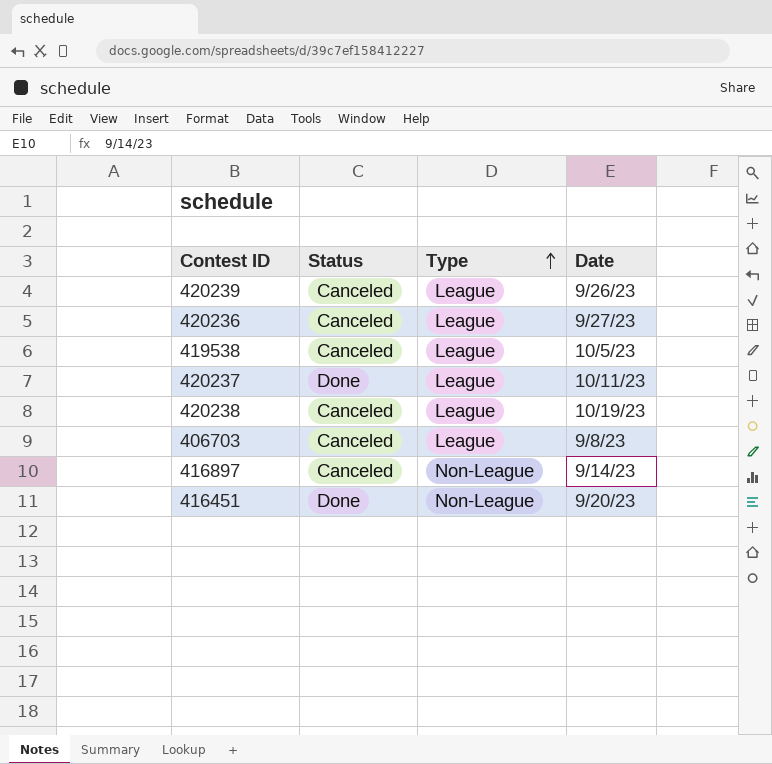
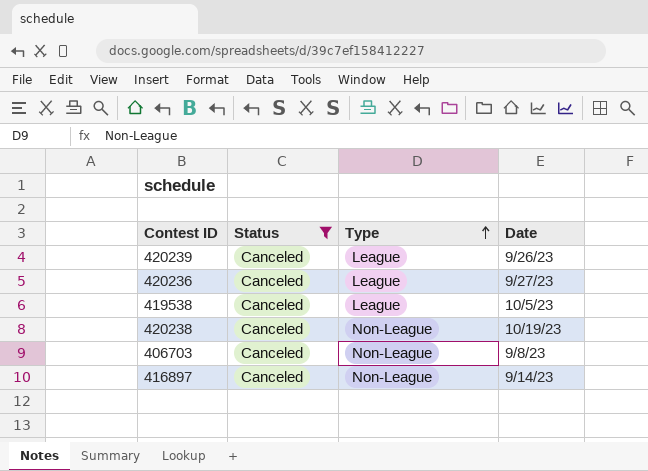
filter: none -> Status = Canceled
420238 | Type: League -> Non-League
406703 | Type: League -> Non-League

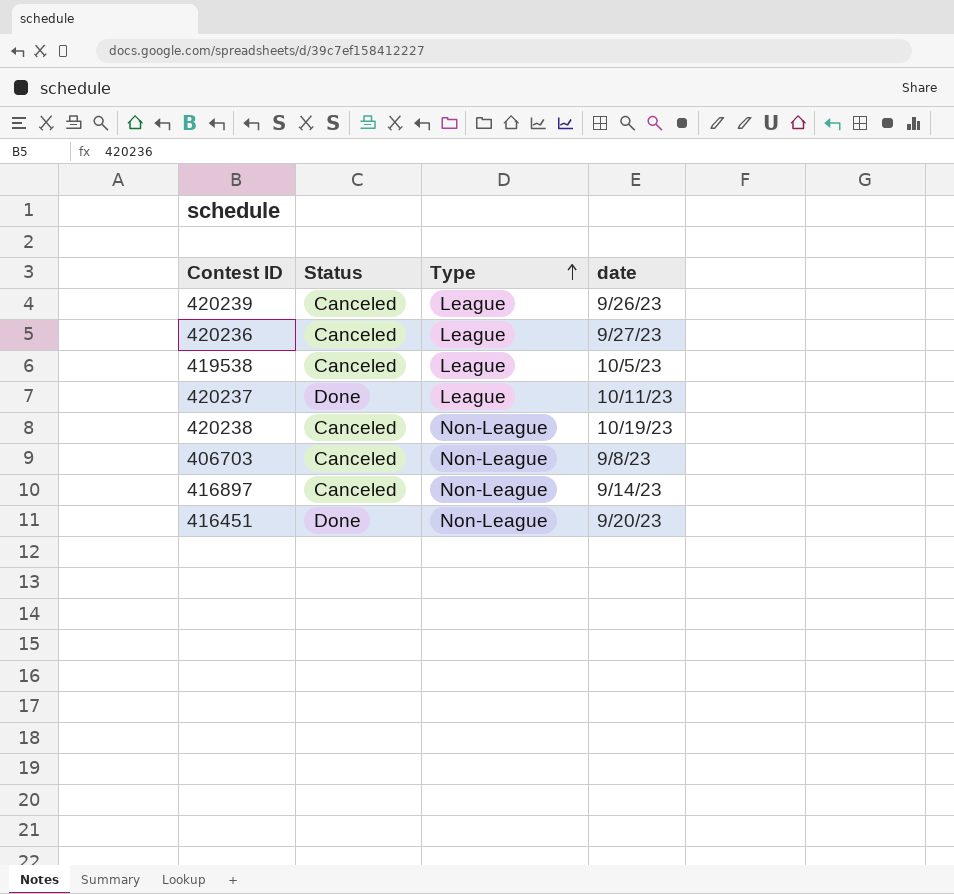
filter: Status = Canceled -> none
column name: Date -> date

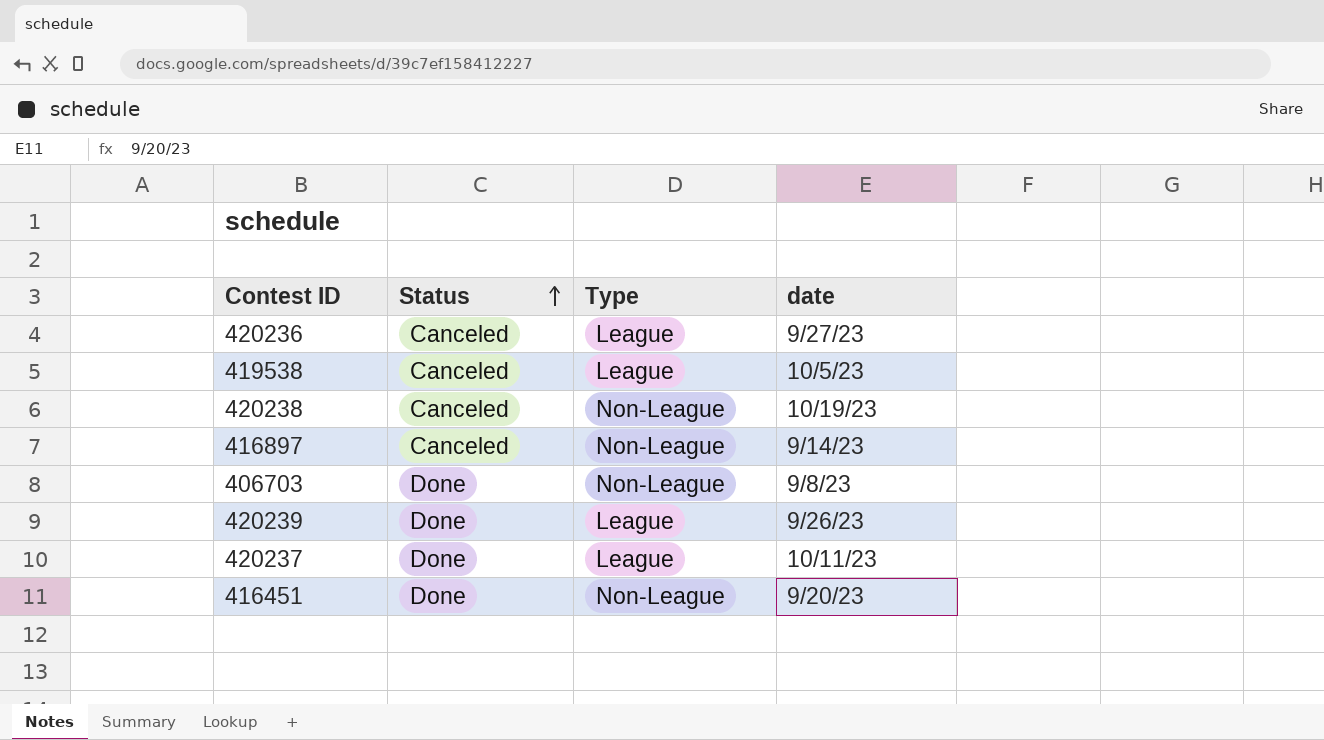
row order: Type ascending -> Status ascending
406703 | Status: Canceled -> Done
420239 | Status: Canceled -> Done

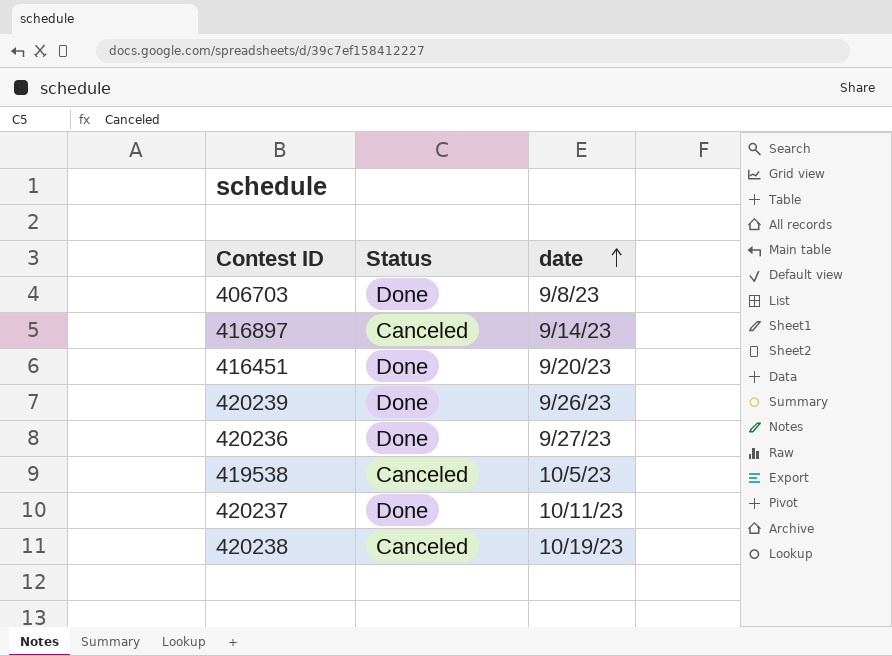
row order: Status ascending -> date ascending
column Type | position: 3 -> none
420236 | Status: Canceled -> Done

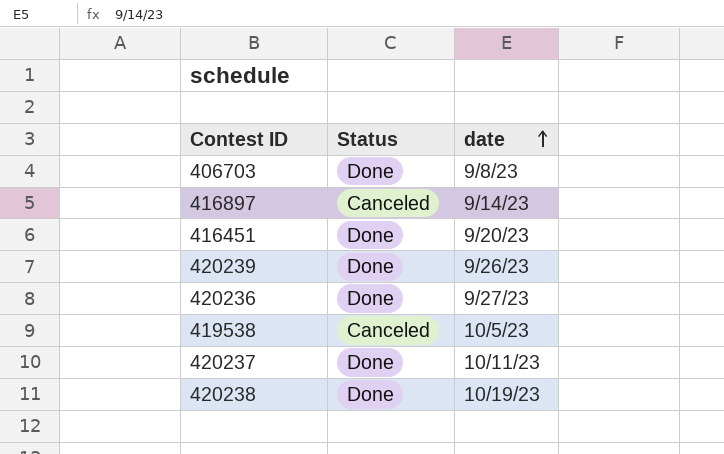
420238 | Status: Canceled -> Done

